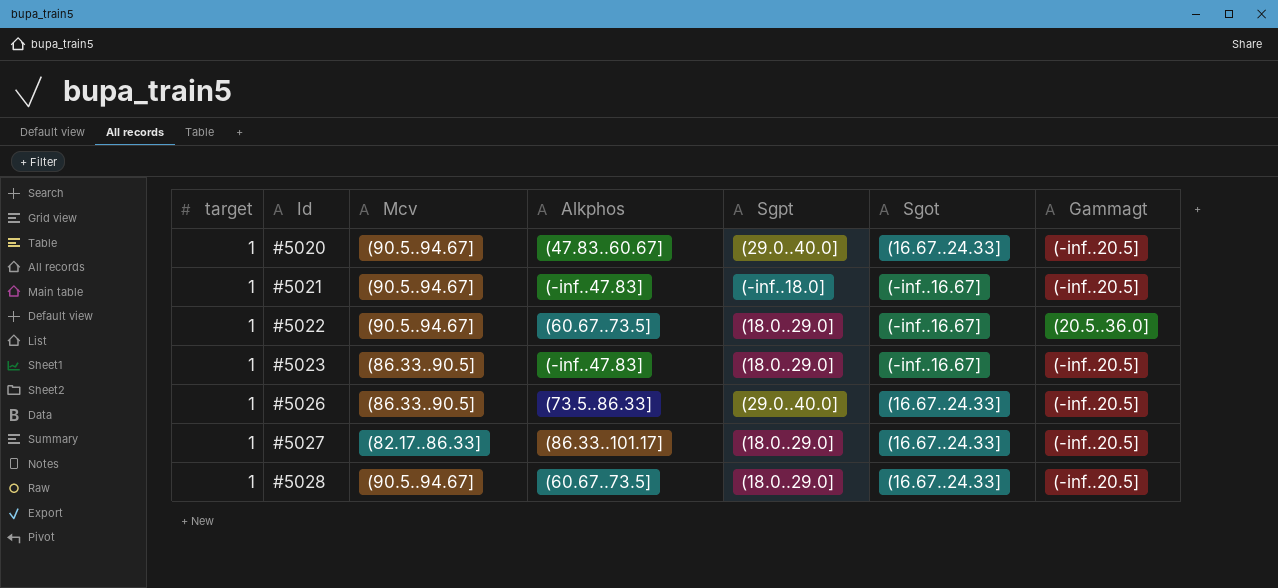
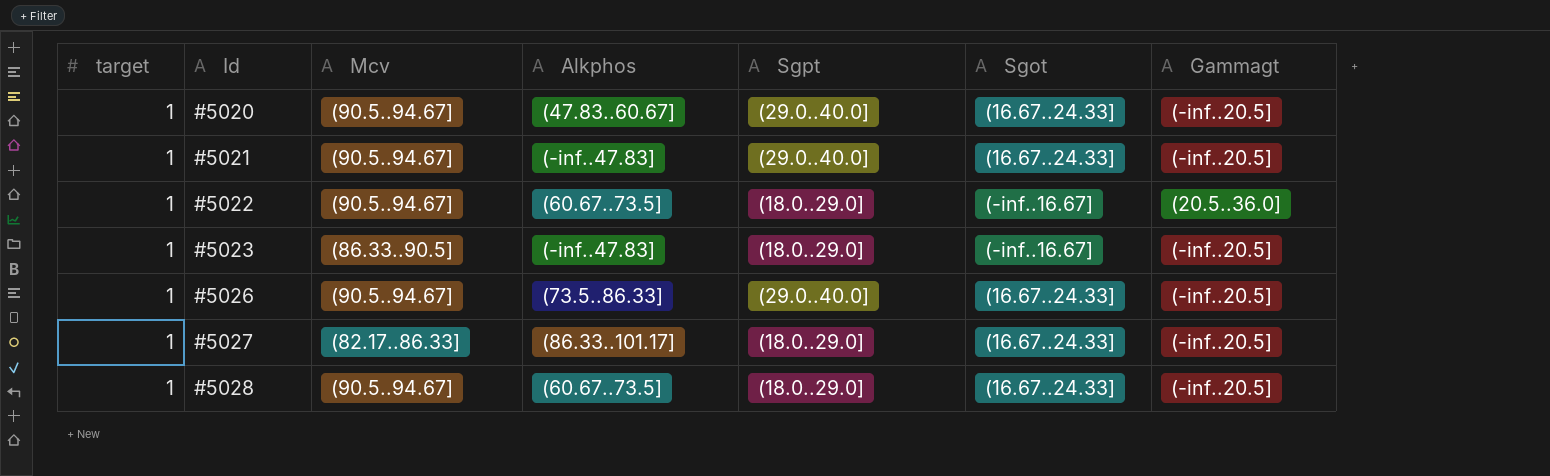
#5021 | Sgpt: (-inf..18.0] -> (29.0..40.0]
#5021 | Sgot: (-inf..16.67] -> (16.67..24.33]
#5026 | Mcv: (86.33..90.5] -> (90.5..94.67]

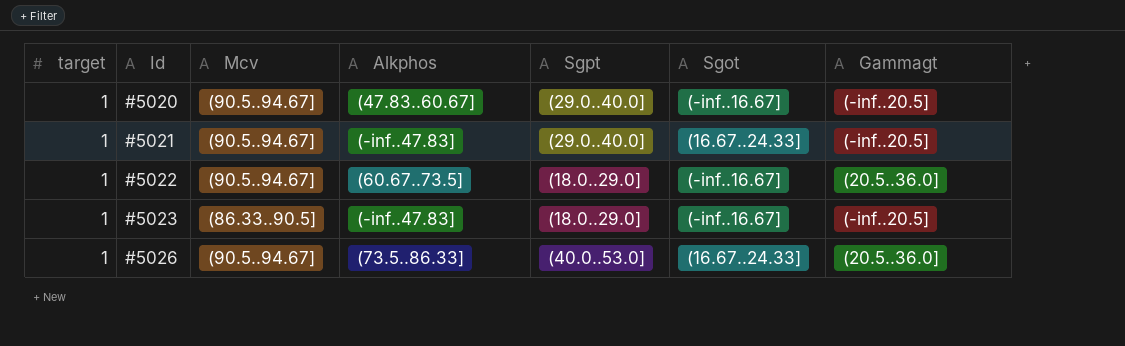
row #5027: 1 | (82.17..86.33] | (86.33..101.17] | (18.0..29.0] | (16.67..24.33] | (-inf..20.5] -> none
row #5028: 1 | (90.5..94.67] | (60.67..73.5] | (18.0..29.0] | (16.67..24.33] | (-inf..20.5] -> none
#5020 | Sgot: (16.67..24.33] -> (-inf..16.67]
#5026 | Sgpt: (29.0..40.0] -> (40.0..53.0]
#5026 | Gammagt: (-inf..20.5] -> (20.5..36.0]

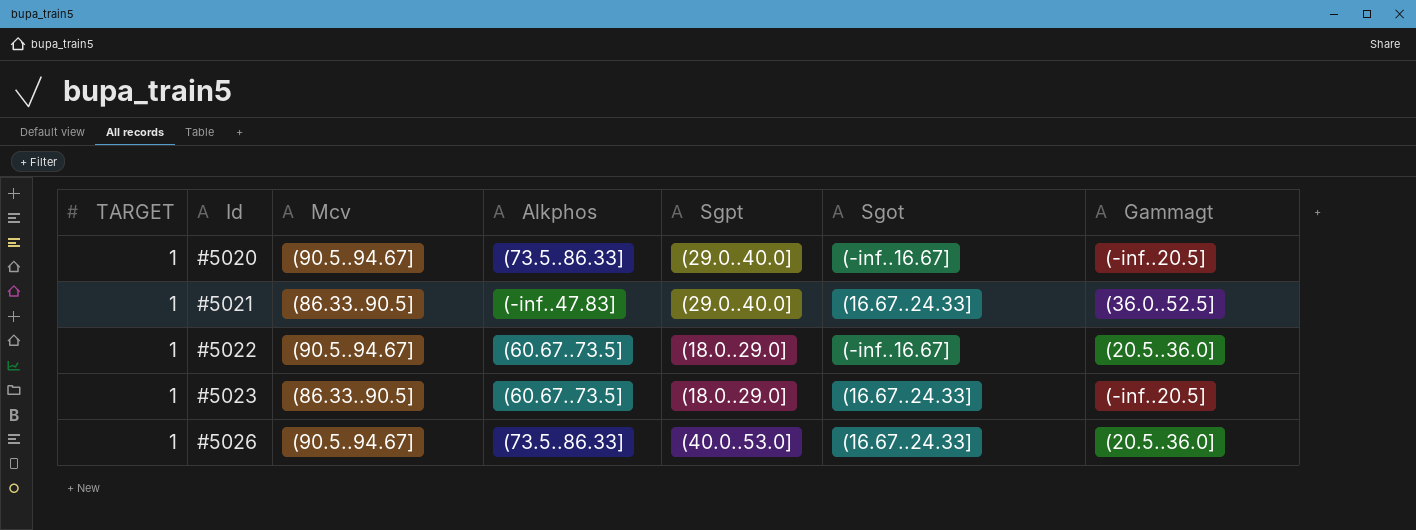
column name: target -> TARGET
#5020 | Alkphos: (47.83..60.67] -> (73.5..86.33]
#5021 | Mcv: (90.5..94.67] -> (86.33..90.5]
#5021 | Gammagt: (-inf..20.5] -> (36.0..52.5]
#5023 | Alkphos: (-inf..47.83] -> (60.67..73.5]
#5023 | Sgot: (-inf..16.67] -> (16.67..24.33]

